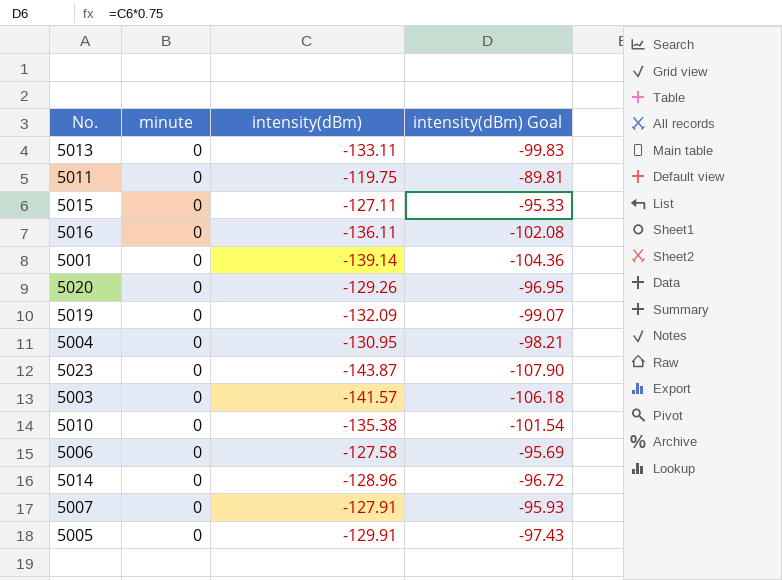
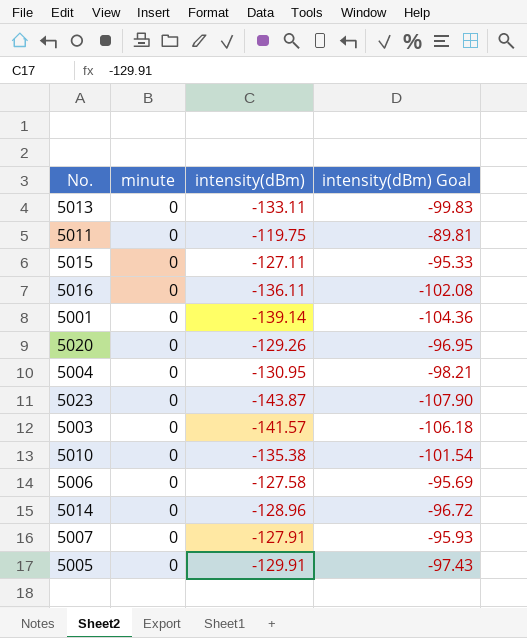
row 5019: 0 | -132.09 | -99.07 -> none

